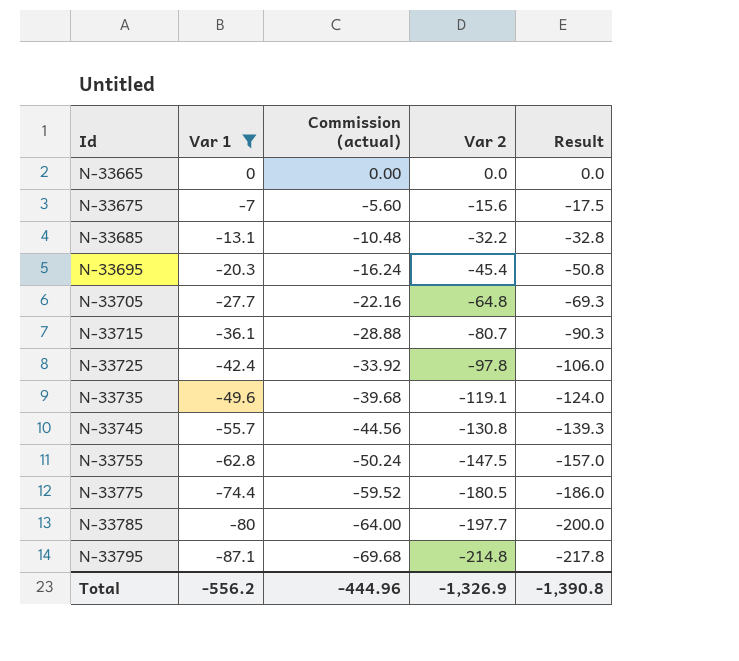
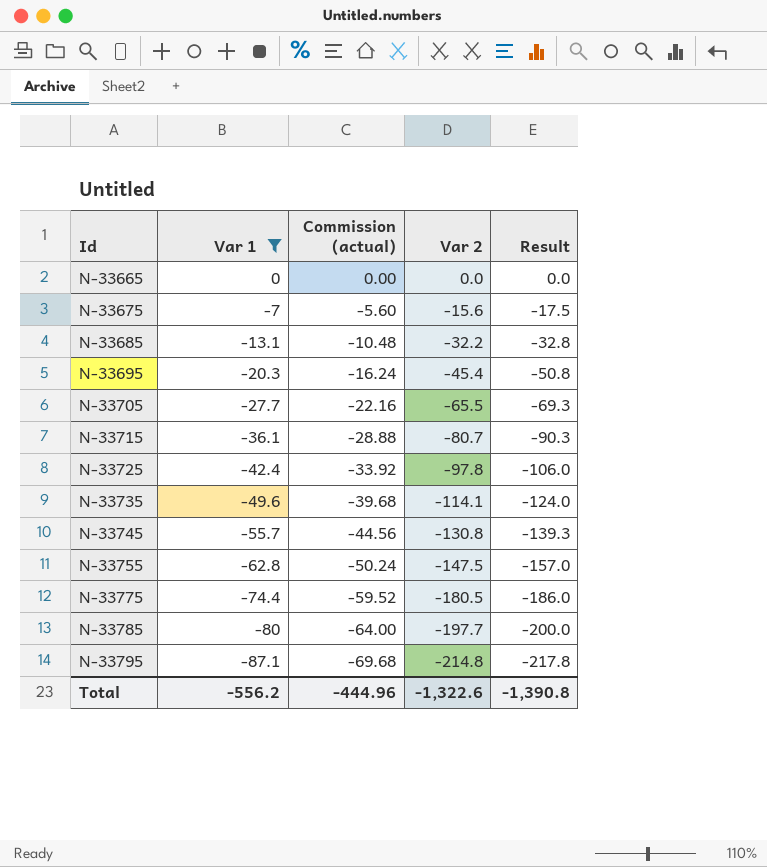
N-33705 | Var 2: -64.8 -> -65.5
N-33735 | Var 2: -119.1 -> -114.1
Total | Var 2: -1,326.9 -> -1,322.6

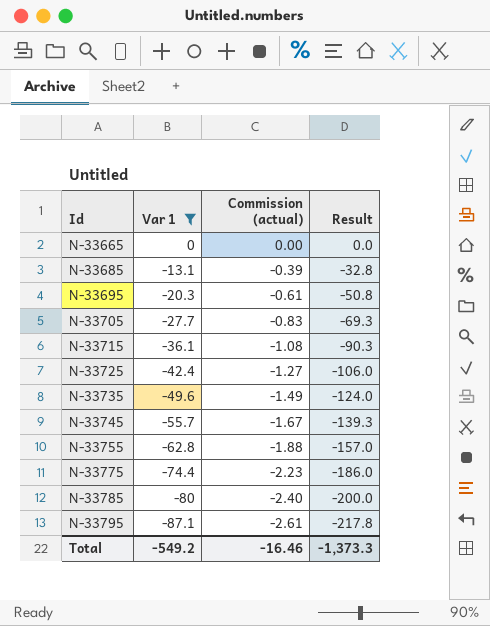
column Var 2 | position: 4 -> none
column Commission (actual) | formula: [Var 1] * 0.8 -> [Var 1] * 0.03
row N-33675: -7 | -5.60 | -15.6 | -17.5 -> none
Total | Var 1: -556.2 -> -549.2
Total | Commission (actual): -444.96 -> -16.46
Total | Result: -1,390.8 -> -1,373.3

